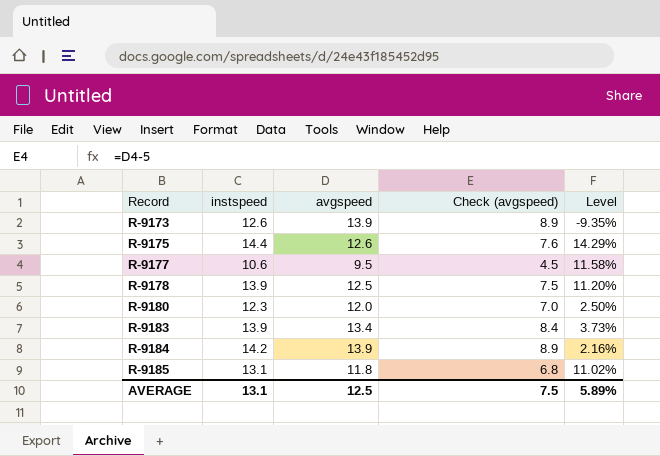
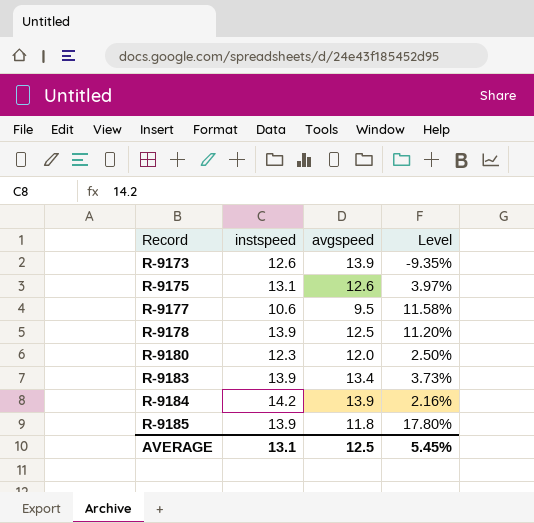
column Check (avgspeed) | formula: [avgspeed] - 5 -> none
R-9175 | instspeed: 14.4 -> 13.1
R-9175 | Level: 14.29% -> 3.97%
R-9185 | instspeed: 13.1 -> 13.9
R-9185 | Level: 11.02% -> 17.80%
AVERAGE | Level: 5.89% -> 5.45%

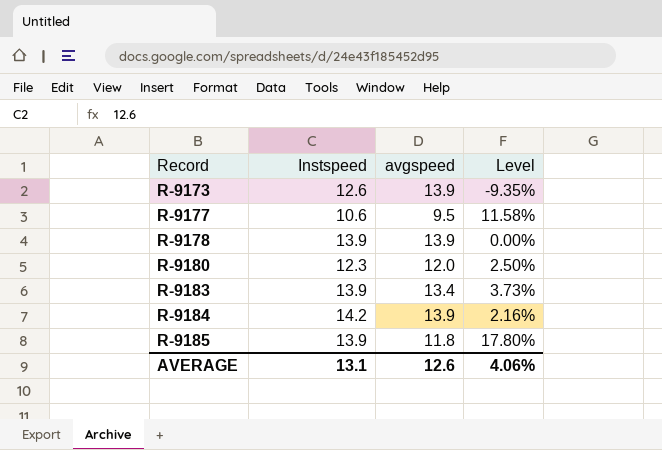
column name: instspeed -> Instspeed
row R-9175: 13.1 | 12.6 | 3.97% -> none
R-9178 | avgspeed: 12.5 -> 13.9
R-9178 | Level: 11.20% -> 0.00%
AVERAGE | avgspeed: 12.5 -> 12.6
AVERAGE | Level: 5.45% -> 4.06%

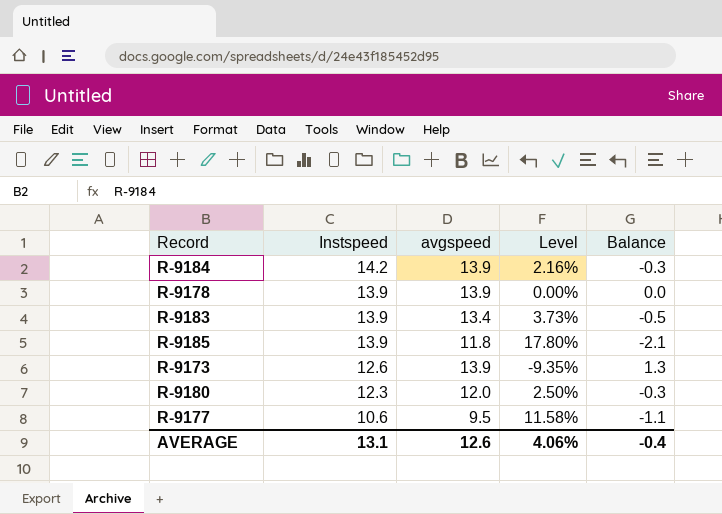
row order: Record ascending -> Instspeed descending
column Balance | formula: none -> [avgspeed] - [Instspeed]

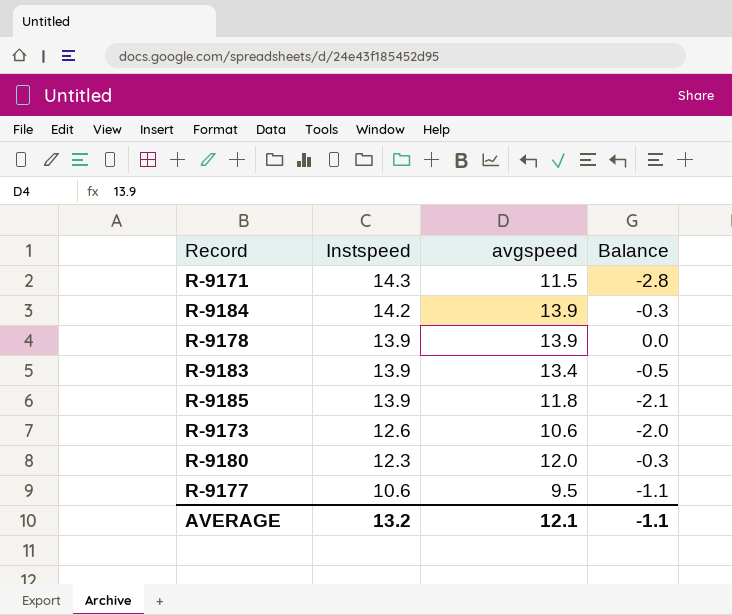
column Level | formula: ([Instspeed] - [avgspeed]) / [avgspeed] -> none
row R-9171: none -> 14.3 | 11.5 | -2.8
R-9173 | avgspeed: 13.9 -> 10.6
R-9173 | Balance: 1.3 -> -2.0
AVERAGE | Instspeed: 13.1 -> 13.2
AVERAGE | avgspeed: 12.6 -> 12.1
AVERAGE | Balance: -0.4 -> -1.1

